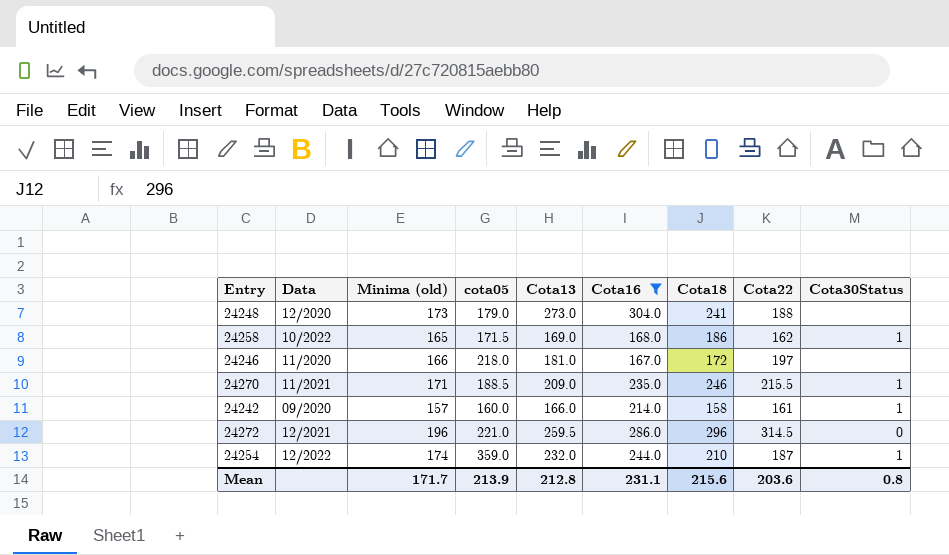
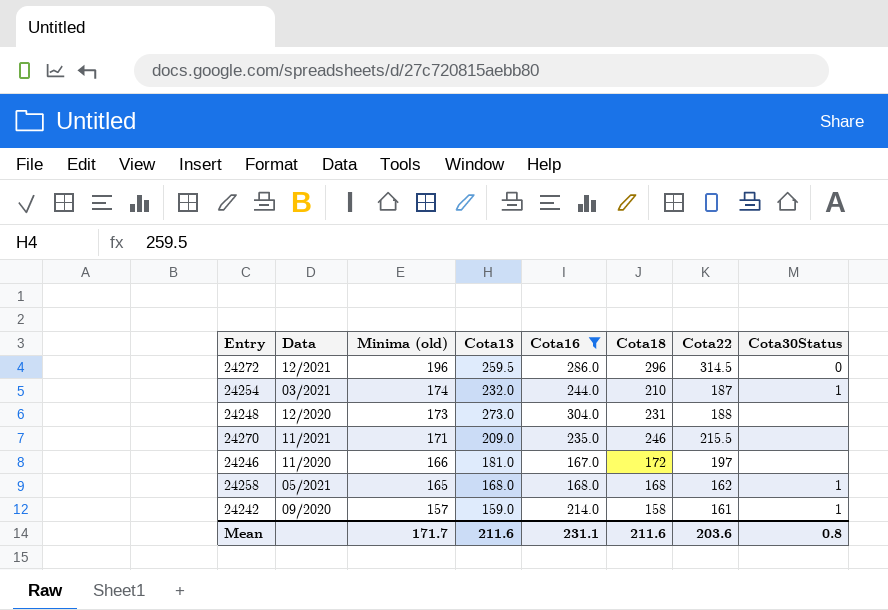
row order: none -> Minima (old) descending
column cota05 | position: 4 -> none
24254 | Data: 12/2022 -> 03/2021
24248 | Cota18: 241 -> 231
24270 | Cota30Status: 1 -> none
24258 | Data: 10/2022 -> 05/2021
24258 | Cota13: 169.0 -> 168.0
24258 | Cota18: 186 -> 168
24242 | Cota13: 166.0 -> 159.0
Mean | Cota13: 212.8 -> 211.6
Mean | Cota18: 215.6 -> 211.6

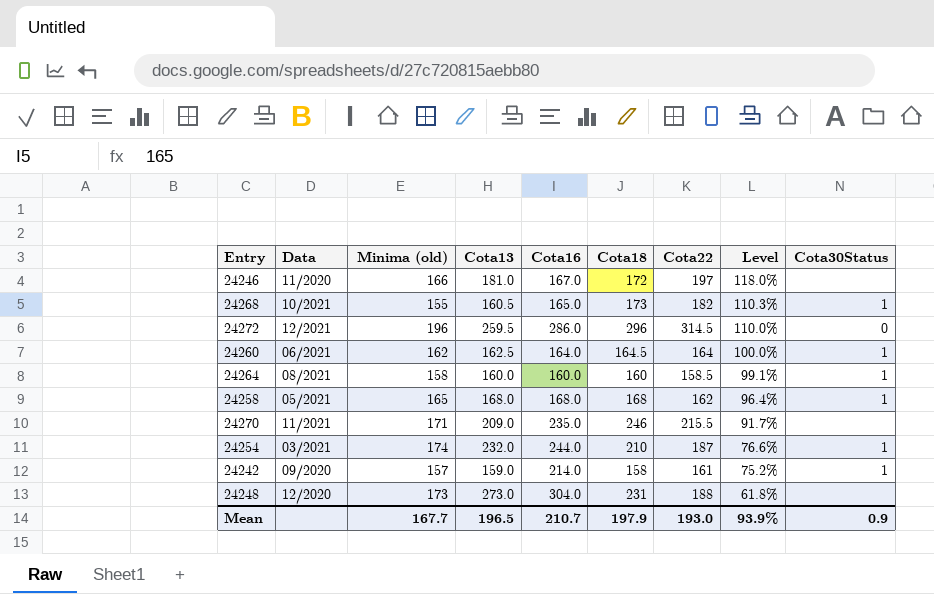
filter: Cota16 >= 167.0 -> none
row order: Minima (old) descending -> Level descending
column Level | formula: none -> [Cota22] / [Cota16]
Mean | Minima (old): 171.7 -> 167.7
Mean | Cota13: 211.6 -> 196.5
Mean | Cota16: 231.1 -> 210.7
Mean | Cota18: 211.6 -> 197.9
Mean | Cota22: 203.6 -> 193.0
Mean | Cota30Status: 0.8 -> 0.9

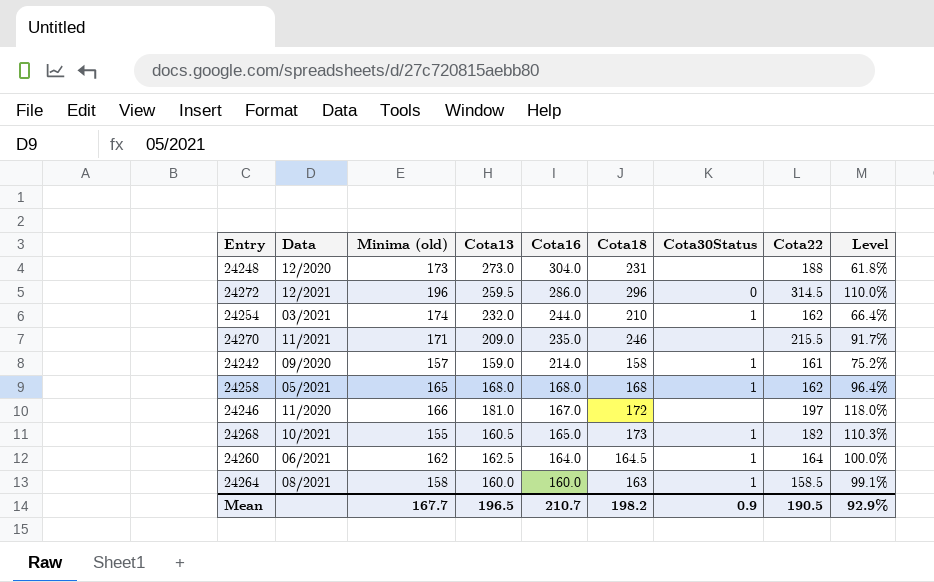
row order: Level descending -> Cota16 descending
column Cota30Status | position: 9 -> 7
24254 | Cota22: 187 -> 162
24254 | Level: 76.6% -> 66.4%
24264 | Cota18: 160 -> 163
Mean | Cota18: 197.9 -> 198.2
Mean | Cota22: 193.0 -> 190.5
Mean | Level: 93.9% -> 92.9%

